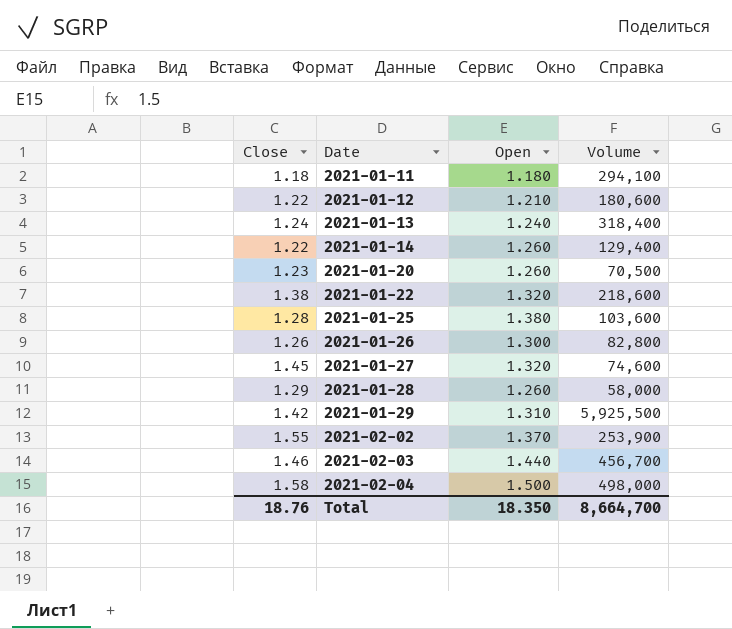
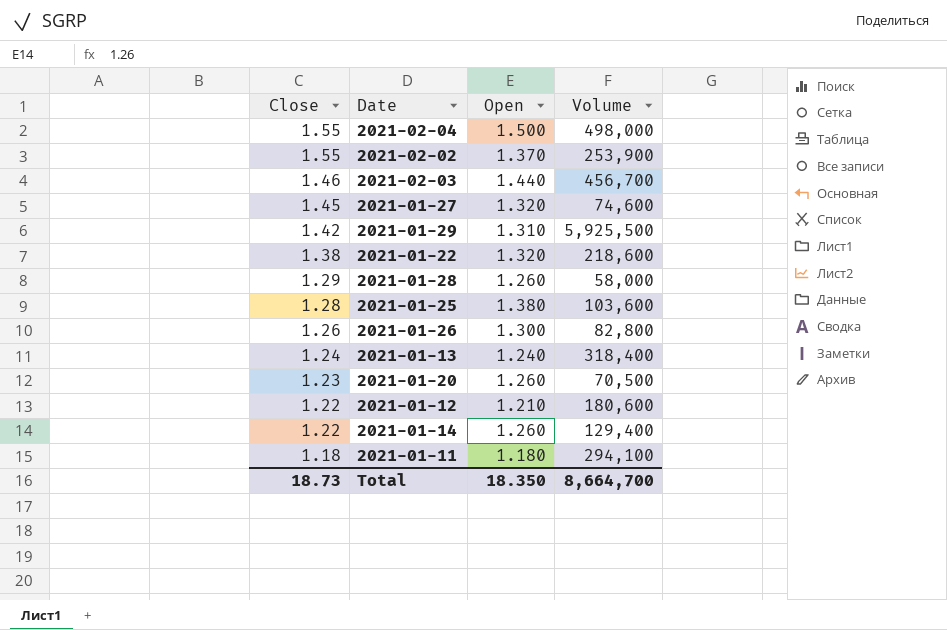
row order: Date ascending -> Close descending
2021-02-04 | Close: 1.58 -> 1.55
Total | Close: 18.76 -> 18.73

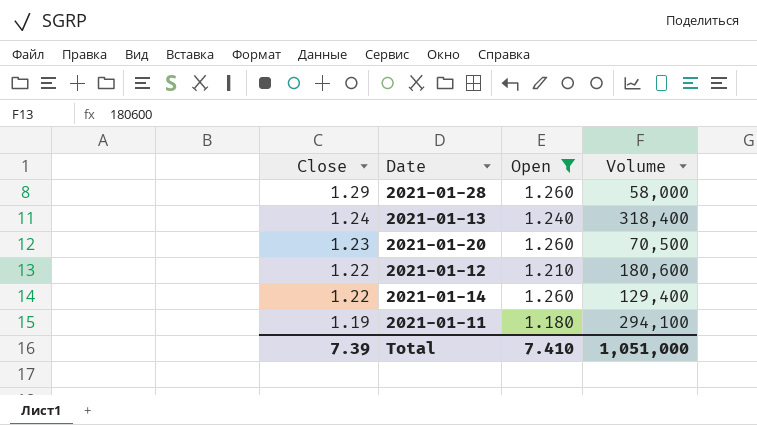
filter: none -> Open <= 1.260
2021-01-11 | Close: 1.18 -> 1.19
Total | Close: 18.73 -> 7.39
Total | Open: 18.350 -> 7.410
Total | Volume: 8,664,700 -> 1,051,000

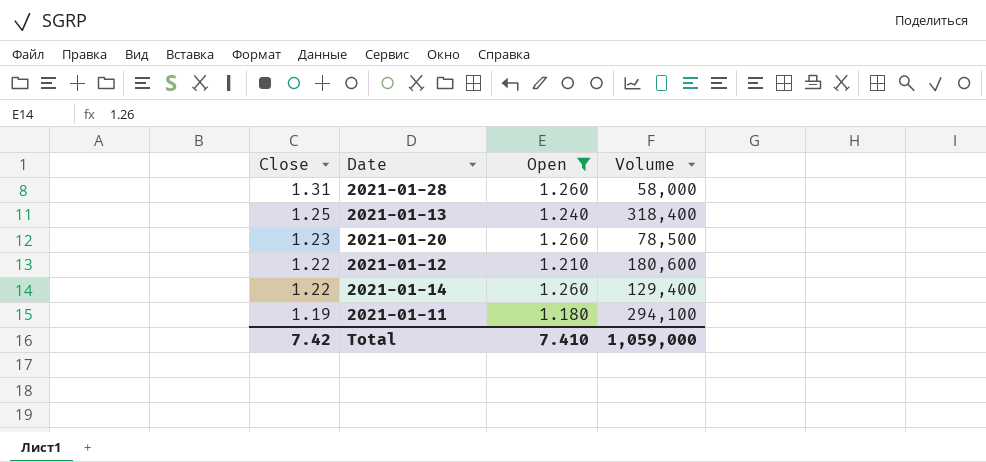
2021-01-28 | Close: 1.29 -> 1.31
2021-01-13 | Close: 1.24 -> 1.25
2021-01-20 | Volume: 70,500 -> 78,500
Total | Close: 7.39 -> 7.42
Total | Volume: 1,051,000 -> 1,059,000

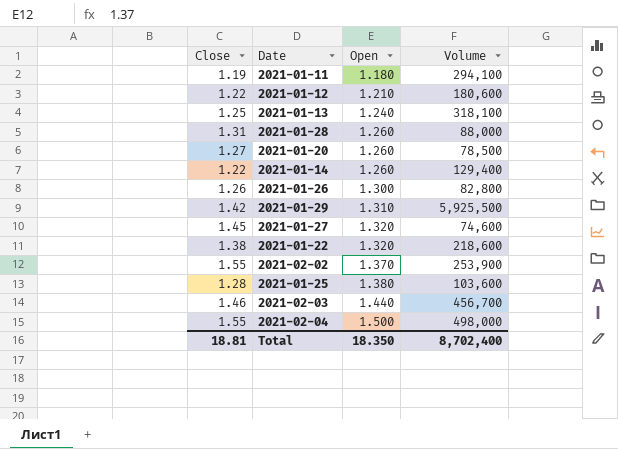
filter: Open <= 1.260 -> none
row order: Close descending -> Open ascending
2021-01-13 | Volume: 318,400 -> 318,100
2021-01-28 | Volume: 58,000 -> 88,000
2021-01-20 | Close: 1.23 -> 1.27
Total | Close: 7.42 -> 18.81
Total | Open: 7.410 -> 18.350
Total | Volume: 1,059,000 -> 8,702,400

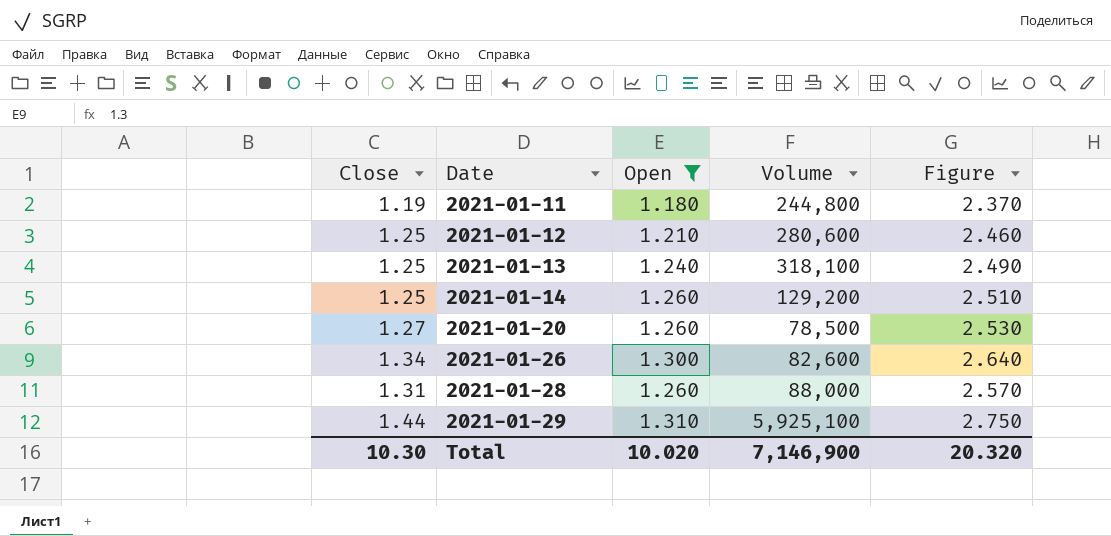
filter: none -> Open <= 1.310
row order: Open ascending -> Date ascending
column Figure | formula: none -> [Close] + [Open]
2021-01-11 | Volume: 294,100 -> 244,800
2021-01-12 | Close: 1.22 -> 1.25
2021-01-12 | Volume: 180,600 -> 280,600
2021-01-14 | Close: 1.22 -> 1.25
2021-01-14 | Volume: 129,400 -> 129,200
2021-01-26 | Close: 1.26 -> 1.34
2021-01-26 | Volume: 82,800 -> 82,600
2021-01-29 | Close: 1.42 -> 1.44
2021-01-29 | Volume: 5,925,500 -> 5,925,100
Total | Close: 18.81 -> 10.30
Total | Open: 18.350 -> 10.020
Total | Volume: 8,702,400 -> 7,146,900

